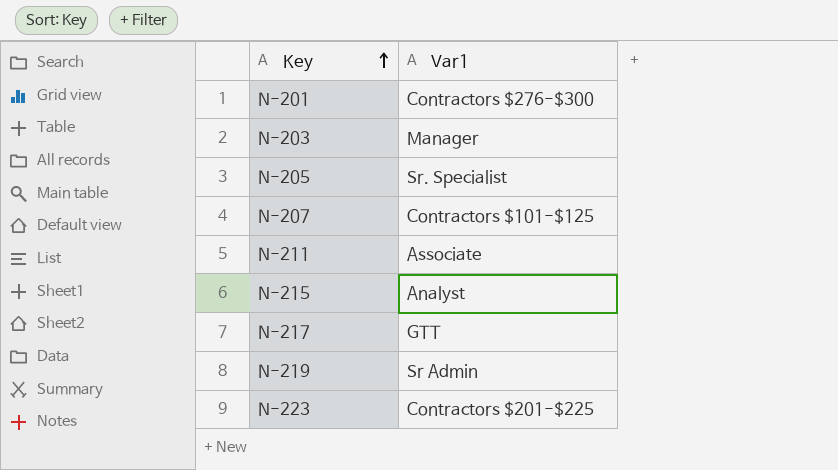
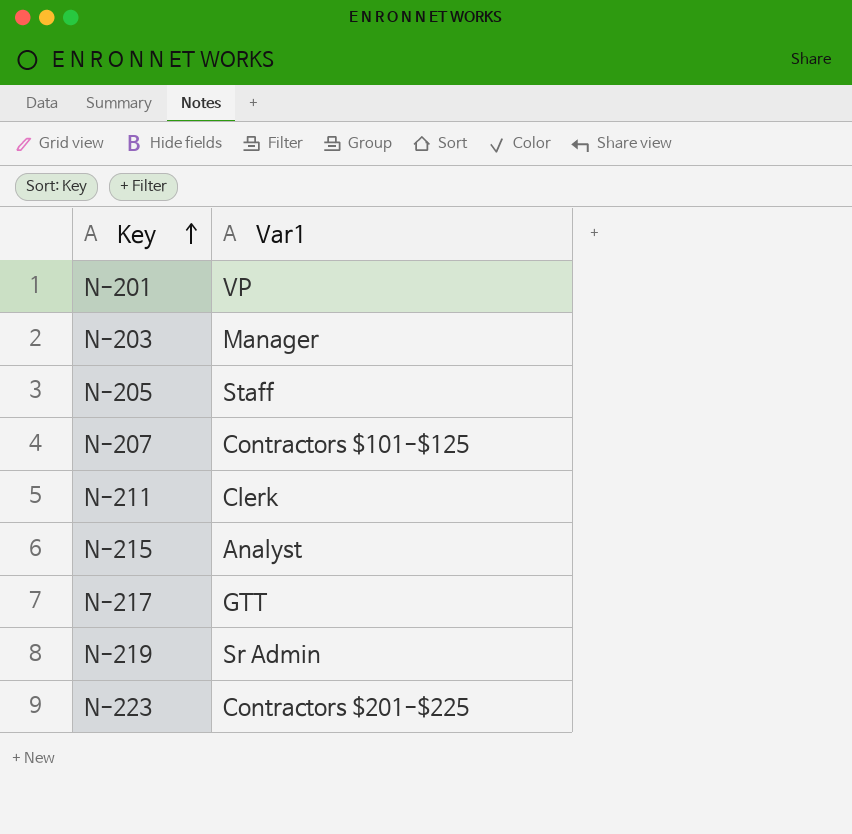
N-201 | Var1: Contractors $276-$300 -> VP
N-205 | Var1: Sr. Specialist -> Staff
N-211 | Var1: Associate -> Clerk

